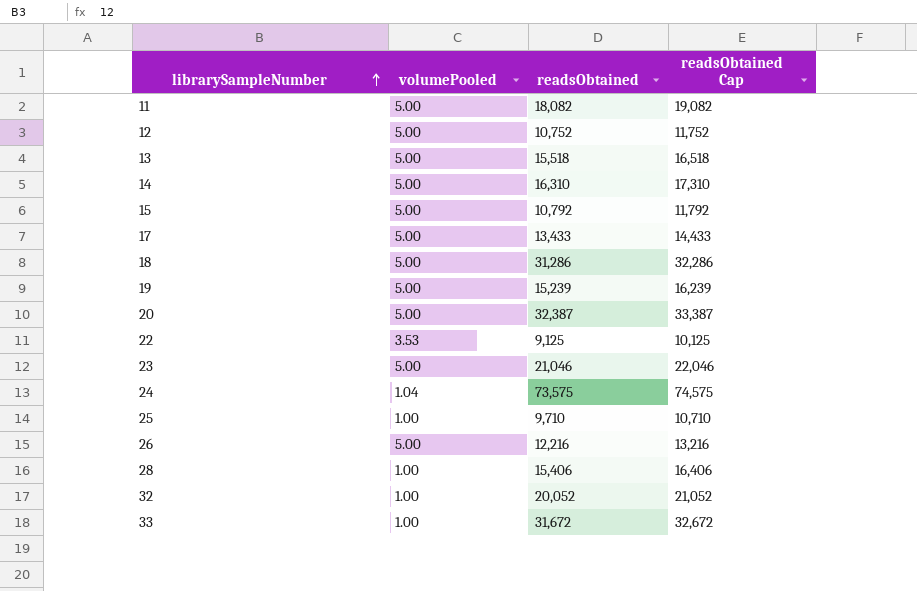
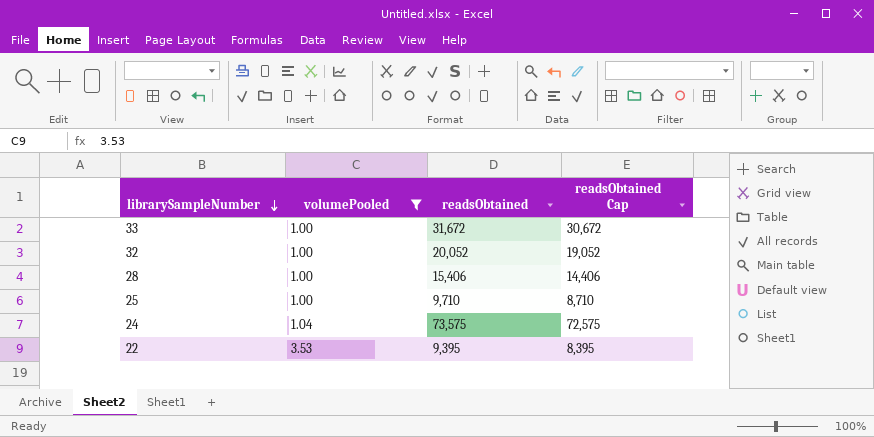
filter: none -> volumePooled != 5.00
row order: librarySampleNumber ascending -> librarySampleNumber descending
column readsObtained Cap | formula: [readsObtained] + 1000 -> [readsObtained] - 1000
22 | readsObtained: 9,125 -> 9,395

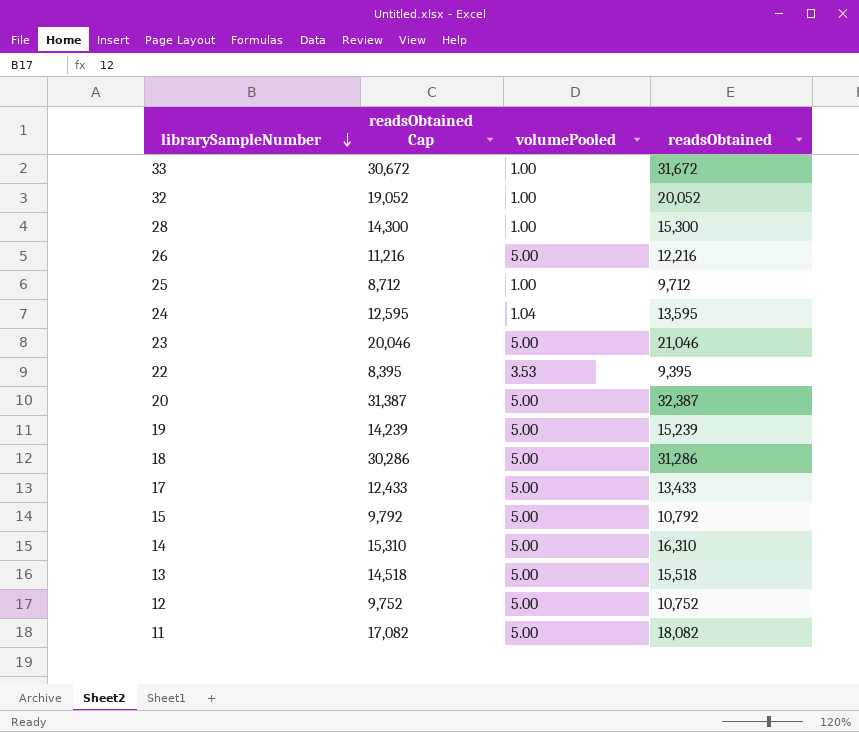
filter: volumePooled != 5.00 -> none
column readsObtained Cap | position: 4 -> 2
28 | readsObtained Cap: 14,406 -> 14,300
28 | readsObtained: 15,406 -> 15,300
25 | readsObtained Cap: 8,710 -> 8,712
25 | readsObtained: 9,710 -> 9,712
24 | readsObtained Cap: 72,575 -> 12,595
24 | readsObtained: 73,575 -> 13,595

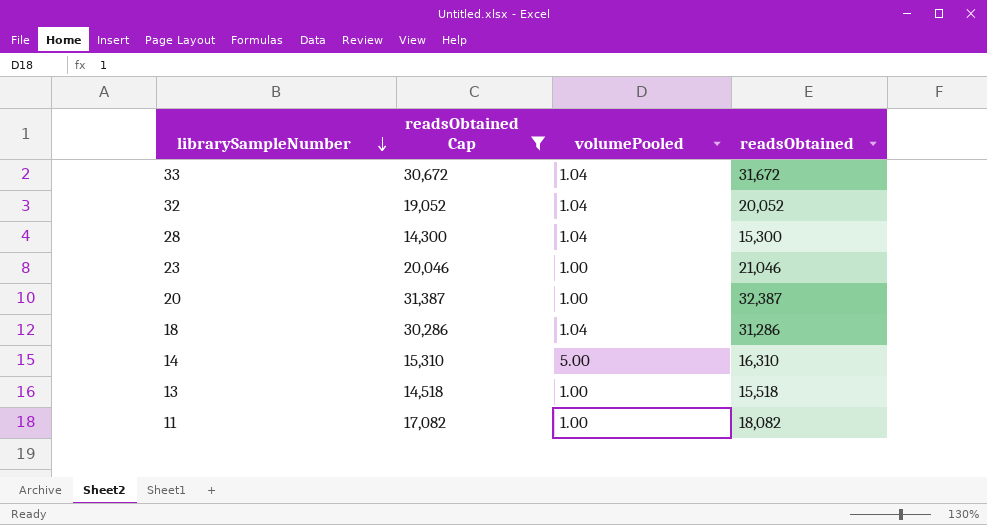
filter: none -> readsObtained Cap >= 14,300
33 | volumePooled: 1.00 -> 1.04
32 | volumePooled: 1.00 -> 1.04
28 | volumePooled: 1.00 -> 1.04
23 | volumePooled: 5.00 -> 1.00
20 | volumePooled: 5.00 -> 1.00
18 | volumePooled: 5.00 -> 1.04
13 | volumePooled: 5.00 -> 1.00
11 | volumePooled: 5.00 -> 1.00

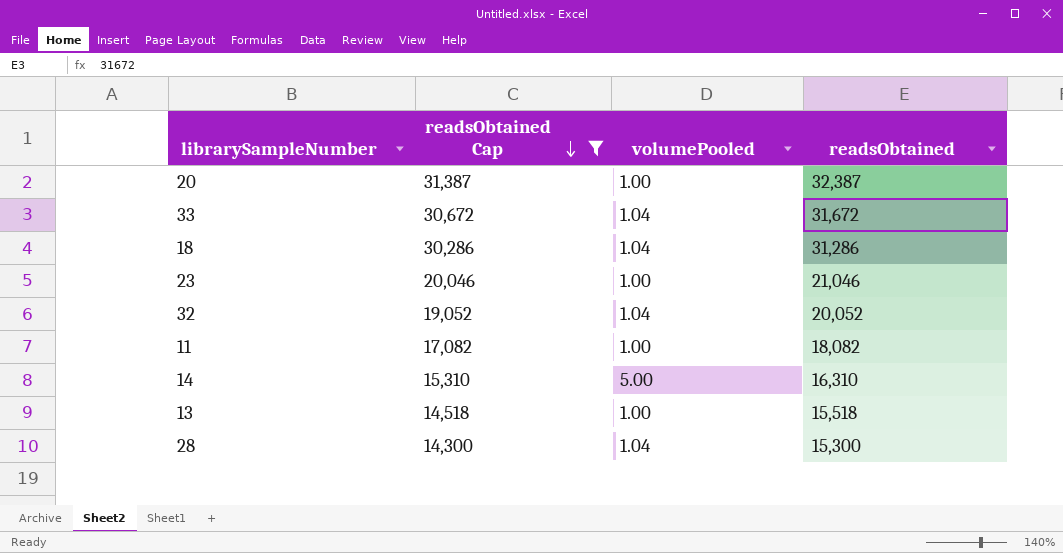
row order: librarySampleNumber descending -> readsObtained Cap descending

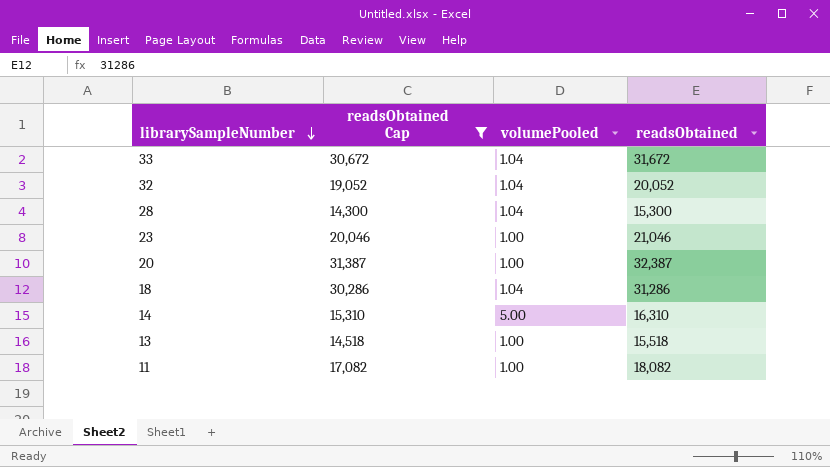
row order: readsObtained Cap descending -> librarySampleNumber descending

